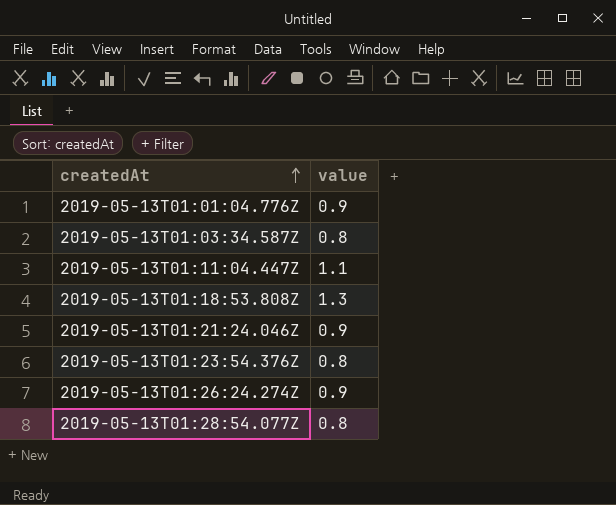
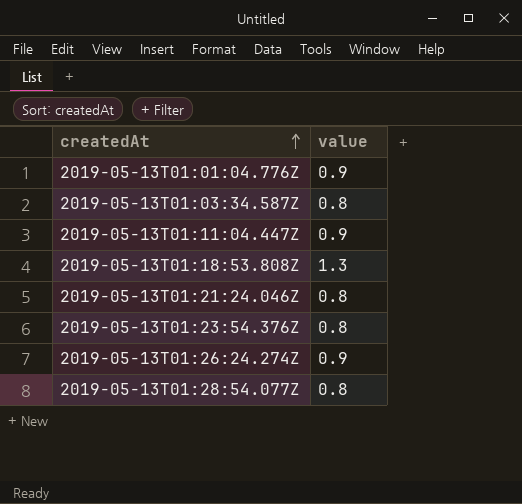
2019-05-13T01:11:04.447Z | value: 1.1 -> 0.9
2019-05-13T01:21:24.046Z | value: 0.9 -> 0.8

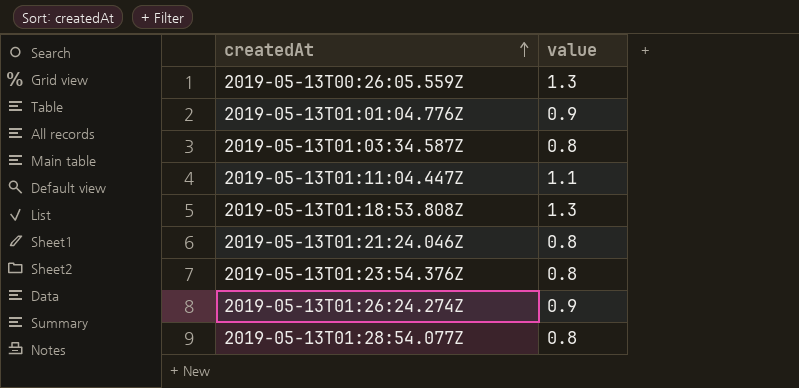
row 2019-05-13T00:26:05.559Z: none -> 1.3
2019-05-13T01:11:04.447Z | value: 0.9 -> 1.1

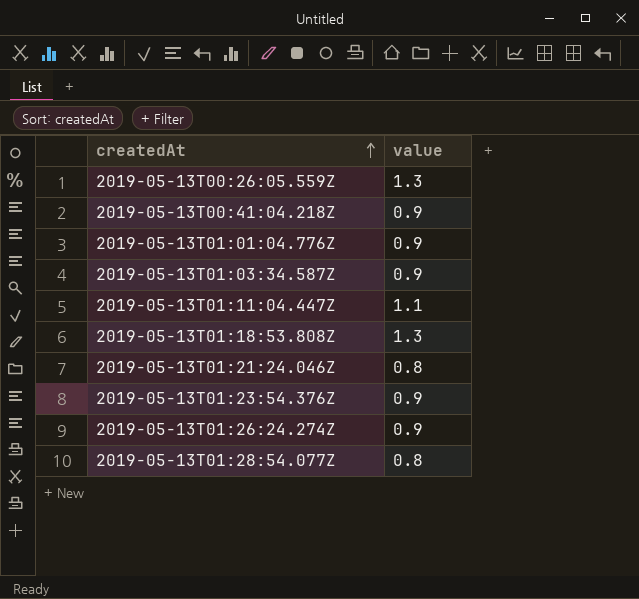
row 2019-05-13T00:41:04.218Z: none -> 0.9
2019-05-13T01:03:34.587Z | value: 0.8 -> 0.9
2019-05-13T01:23:54.376Z | value: 0.8 -> 0.9

